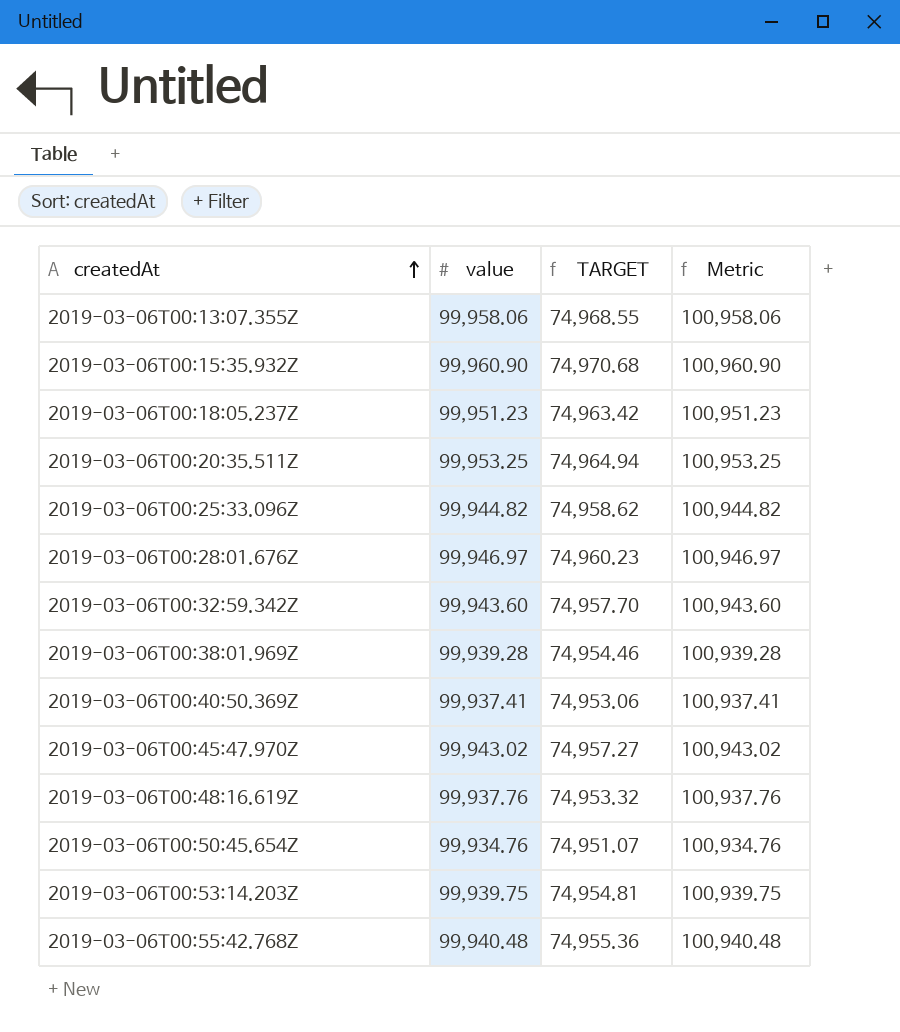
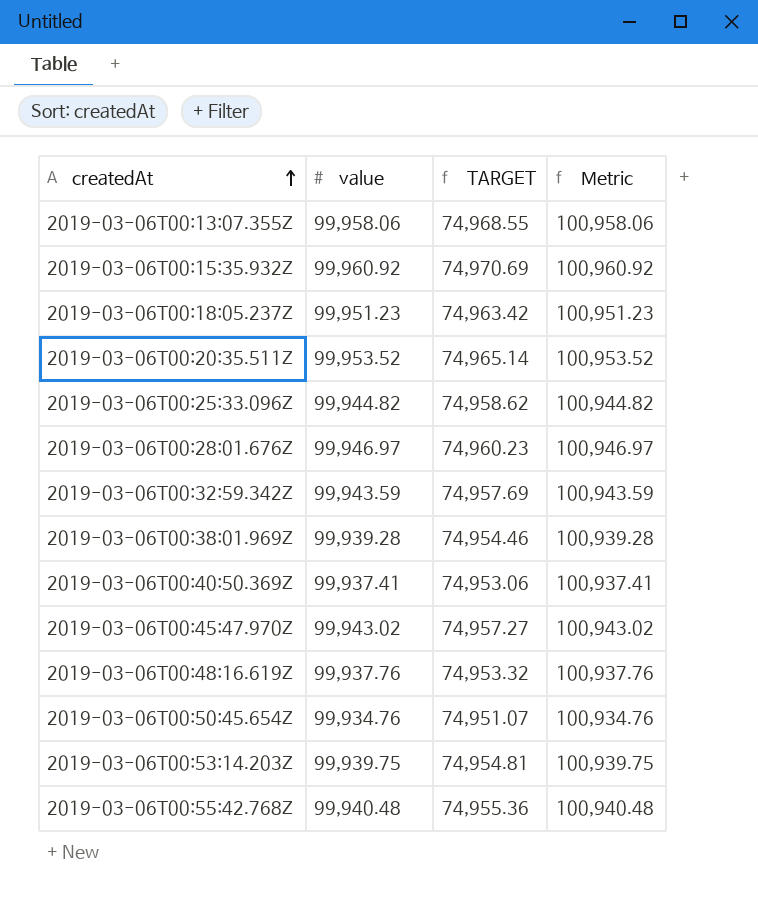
2019-03-06T00:15:35.932Z | value: 99,960.90 -> 99,960.92
2019-03-06T00:15:35.932Z | TARGET: 74,970.68 -> 74,970.69
2019-03-06T00:15:35.932Z | Metric: 100,960.90 -> 100,960.92
2019-03-06T00:20:35.511Z | value: 99,953.25 -> 99,953.52
2019-03-06T00:20:35.511Z | TARGET: 74,964.94 -> 74,965.14
2019-03-06T00:20:35.511Z | Metric: 100,953.25 -> 100,953.52
2019-03-06T00:32:59.342Z | value: 99,943.60 -> 99,943.59
2019-03-06T00:32:59.342Z | TARGET: 74,957.70 -> 74,957.69
2019-03-06T00:32:59.342Z | Metric: 100,943.60 -> 100,943.59

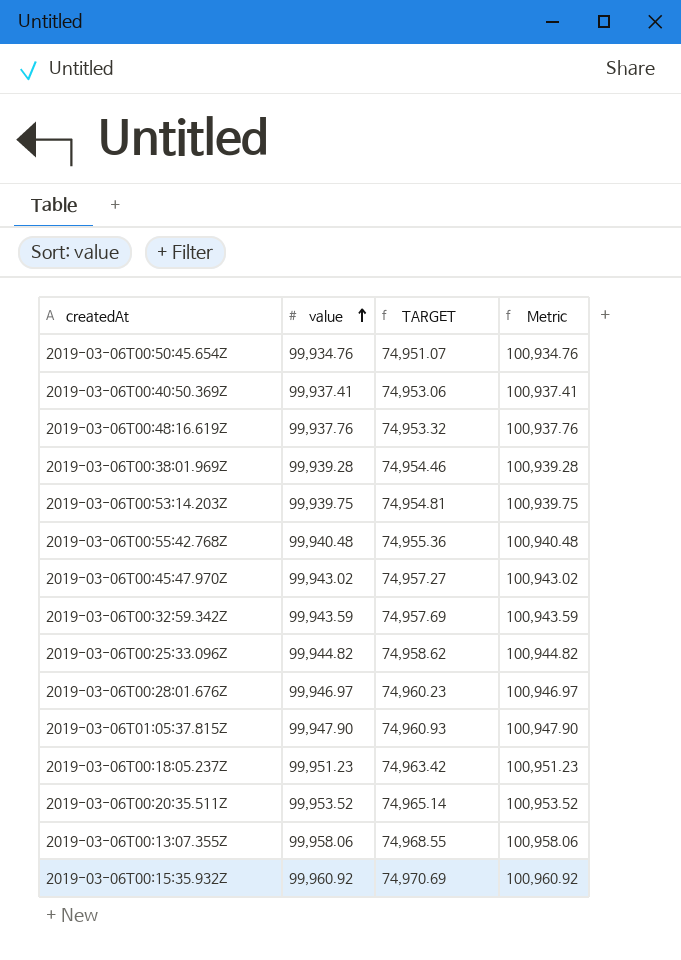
row order: createdAt ascending -> value ascending
row 2019-03-06T01:05:37.815Z: none -> 99,947.90 | 74,960.93 | 100,947.90

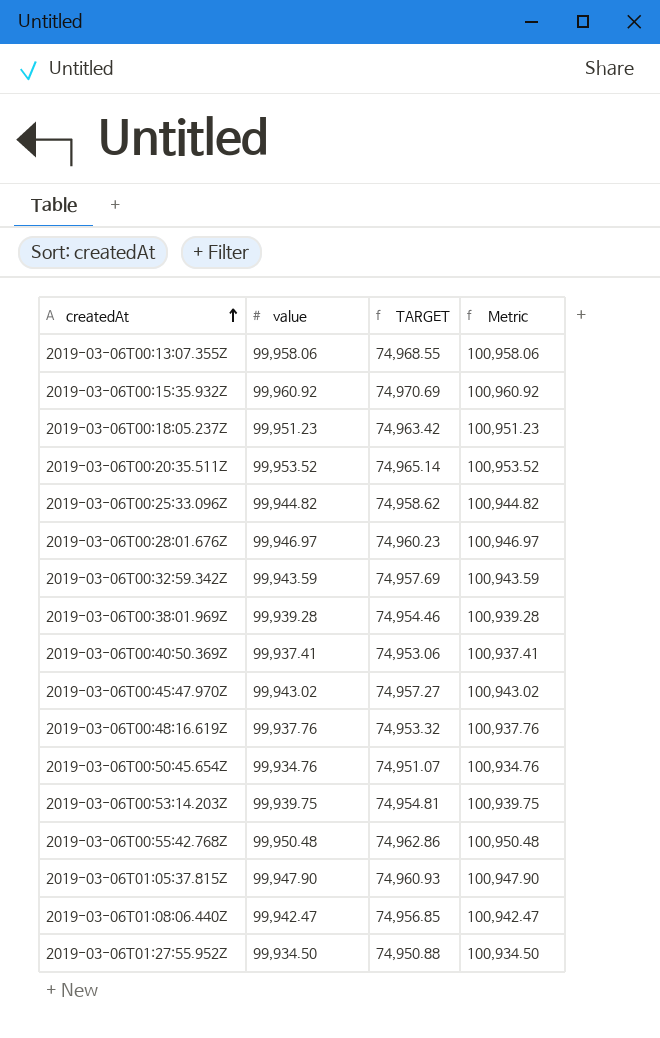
row order: value ascending -> createdAt ascending
2019-03-06T00:55:42.768Z | value: 99,940.48 -> 99,950.48
2019-03-06T00:55:42.768Z | TARGET: 74,955.36 -> 74,962.86
2019-03-06T00:55:42.768Z | Metric: 100,940.48 -> 100,950.48
row 2019-03-06T01:08:06.440Z: none -> 99,942.47 | 74,956.85 | 100,942.47
row 2019-03-06T01:27:55.952Z: none -> 99,934.50 | 74,950.88 | 100,934.50

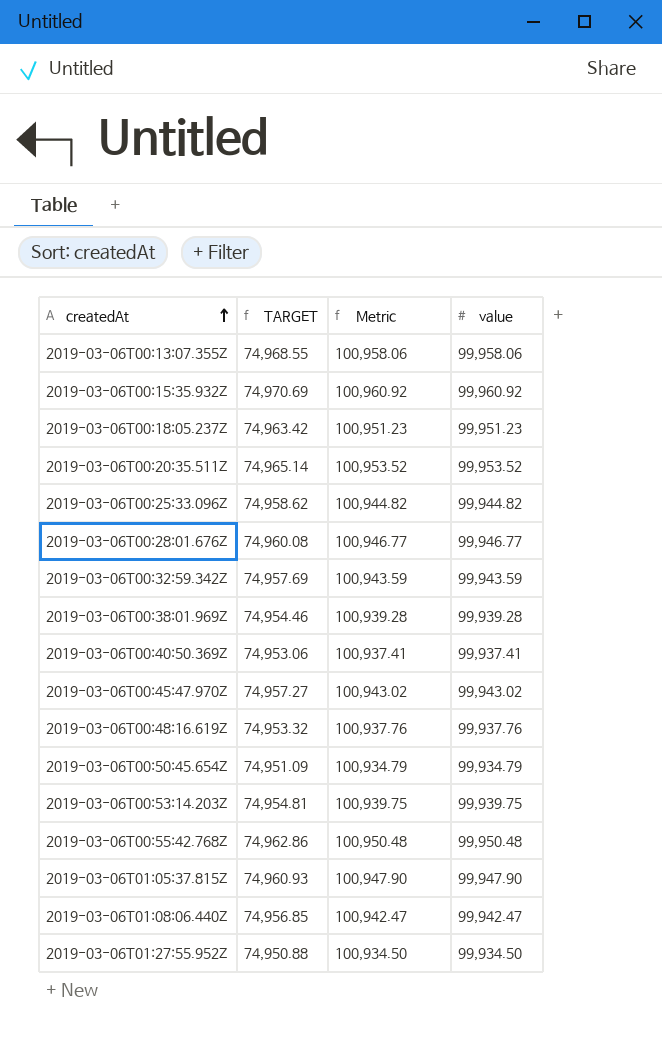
column value | position: 2 -> 4
2019-03-06T00:28:01.676Z | TARGET: 74,960.23 -> 74,960.08
2019-03-06T00:28:01.676Z | Metric: 100,946.97 -> 100,946.77
2019-03-06T00:28:01.676Z | value: 99,946.97 -> 99,946.77
2019-03-06T00:50:45.654Z | TARGET: 74,951.07 -> 74,951.09
2019-03-06T00:50:45.654Z | Metric: 100,934.76 -> 100,934.79
2019-03-06T00:50:45.654Z | value: 99,934.76 -> 99,934.79

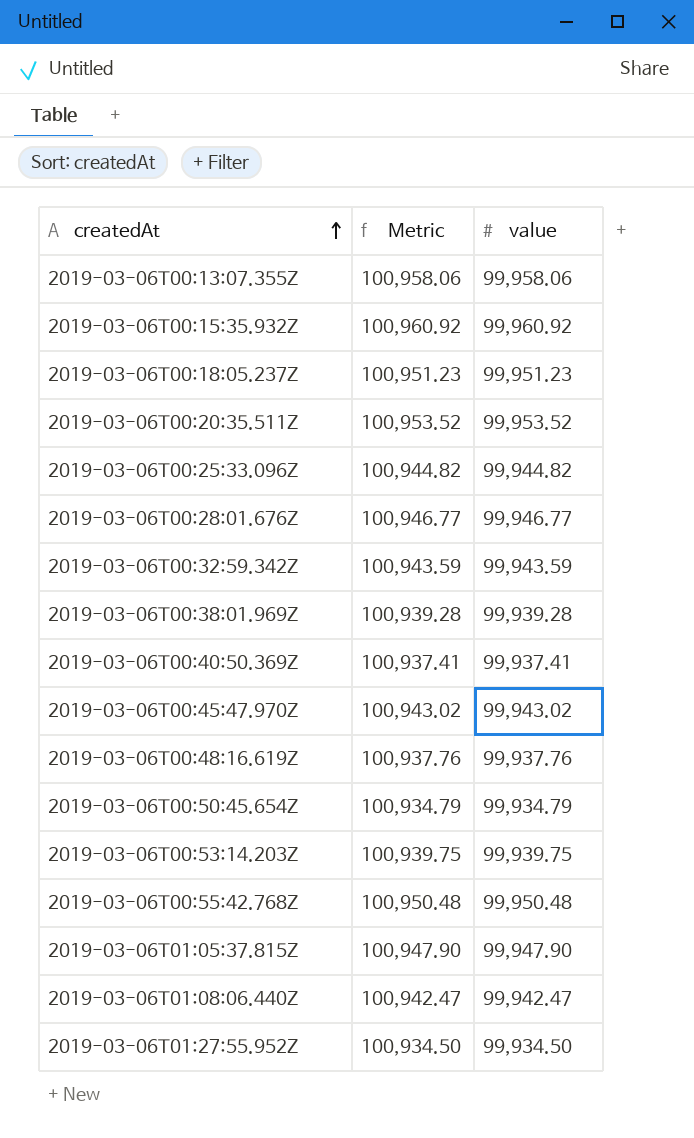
column TARGET | formula: [value] * 0.75 -> none

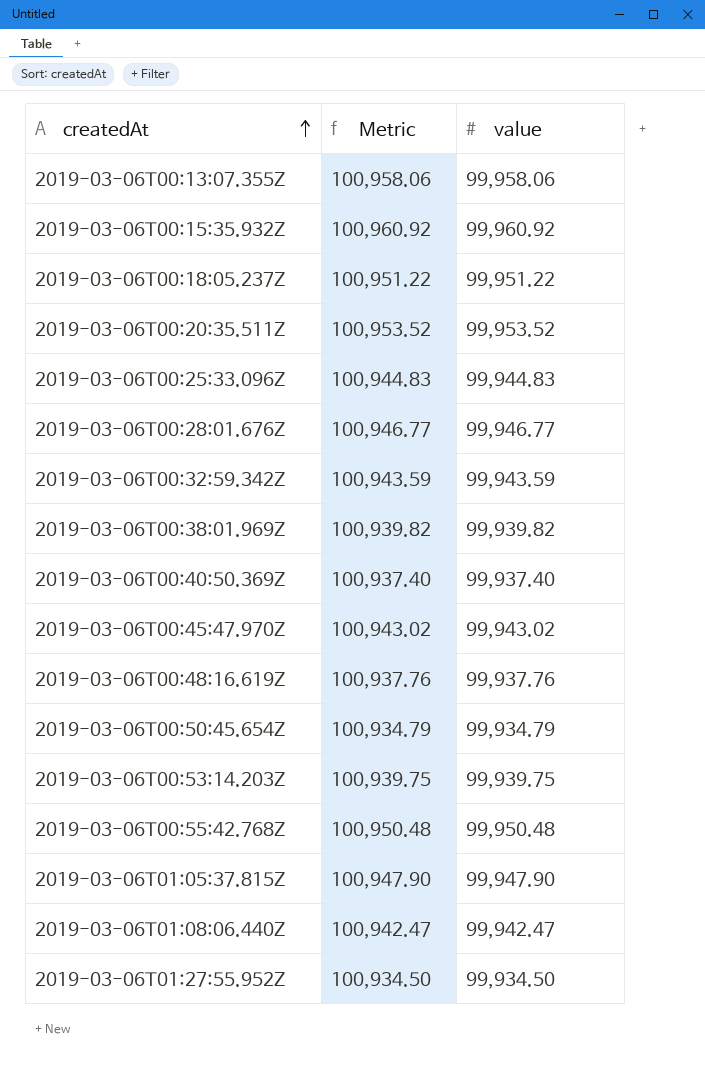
2019-03-06T00:18:05.237Z | Metric: 100,951.23 -> 100,951.22
2019-03-06T00:18:05.237Z | value: 99,951.23 -> 99,951.22
2019-03-06T00:25:33.096Z | Metric: 100,944.82 -> 100,944.83
2019-03-06T00:25:33.096Z | value: 99,944.82 -> 99,944.83
2019-03-06T00:38:01.969Z | Metric: 100,939.28 -> 100,939.82
2019-03-06T00:38:01.969Z | value: 99,939.28 -> 99,939.82
2019-03-06T00:40:50.369Z | Metric: 100,937.41 -> 100,937.40
2019-03-06T00:40:50.369Z | value: 99,937.41 -> 99,937.40

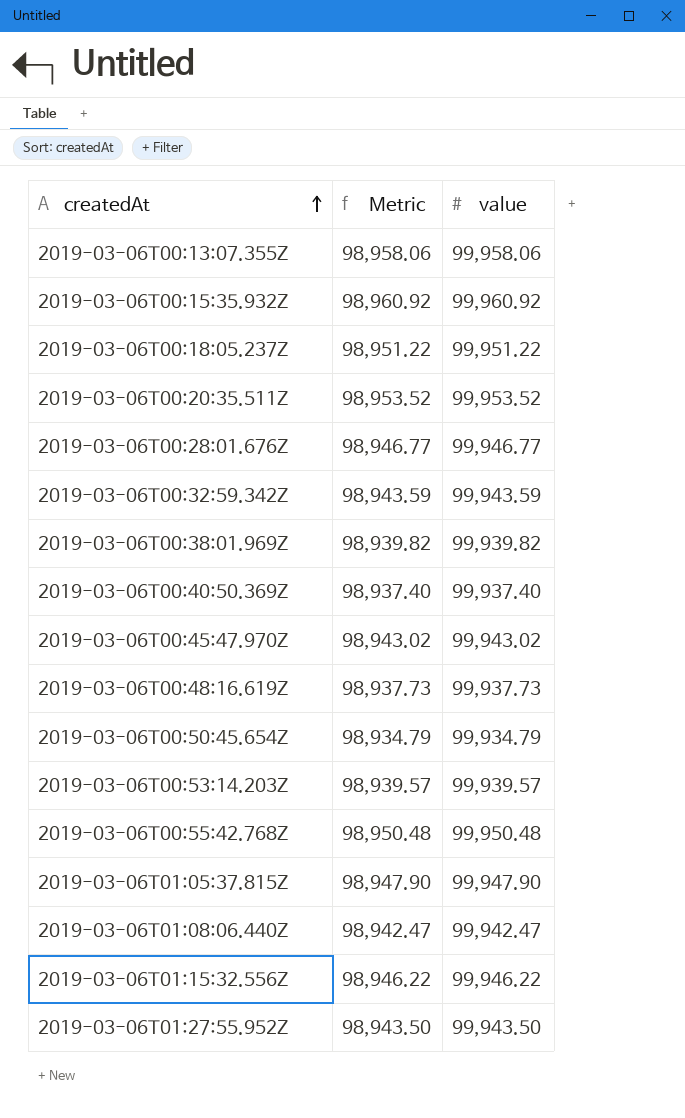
column Metric | formula: [value] + 1000 -> [value] - 1000
row 2019-03-06T00:25:33.096Z: 100,944.83 | 99,944.83 -> none
2019-03-06T00:48:16.619Z | value: 99,937.76 -> 99,937.73
2019-03-06T00:53:14.203Z | value: 99,939.75 -> 99,939.57
row 2019-03-06T01:15:32.556Z: none -> 98,946.22 | 99,946.22
2019-03-06T01:27:55.952Z | value: 99,934.50 -> 99,943.50

